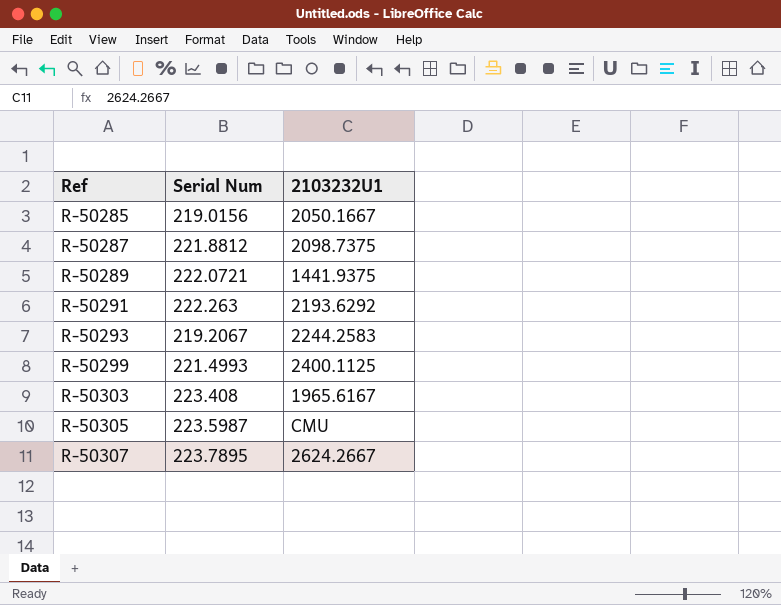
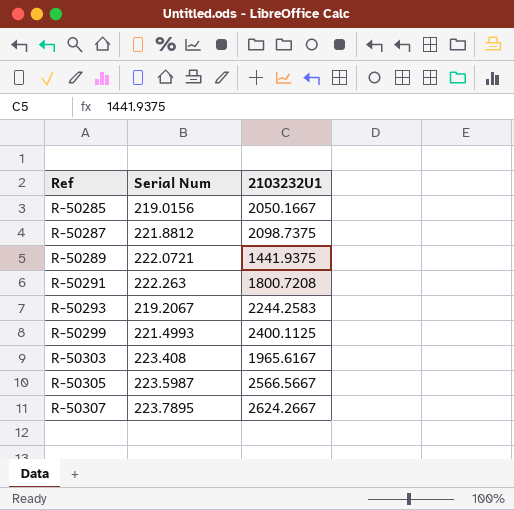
R-50291 | 2103232U1: 2193.6292 -> 1800.7208
R-50305 | 2103232U1: CMU -> 2566.5667

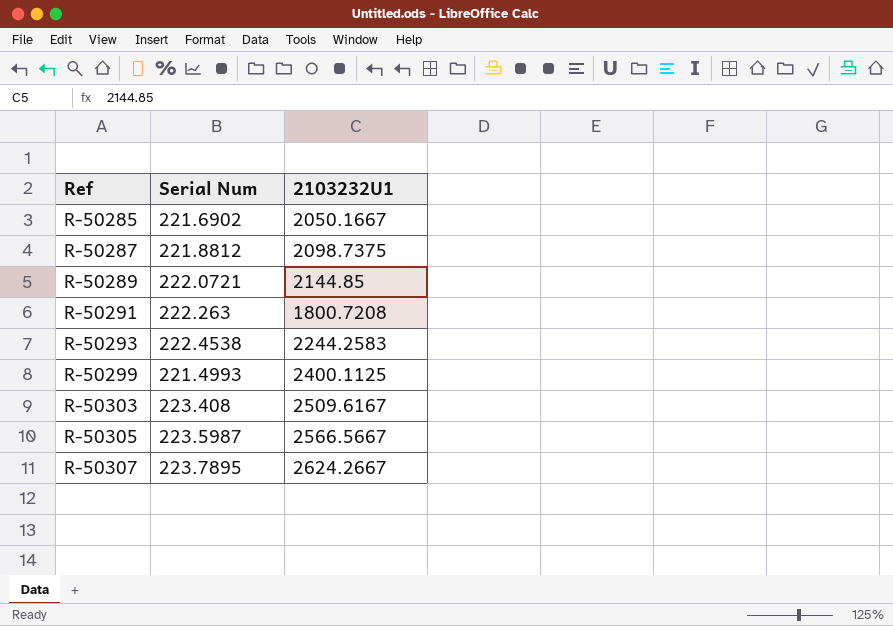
R-50285 | Serial Num: 219.0156 -> 221.6902
R-50289 | 2103232U1: 1441.9375 -> 2144.85
R-50293 | Serial Num: 219.2067 -> 222.4538
R-50303 | 2103232U1: 1965.6167 -> 2509.6167

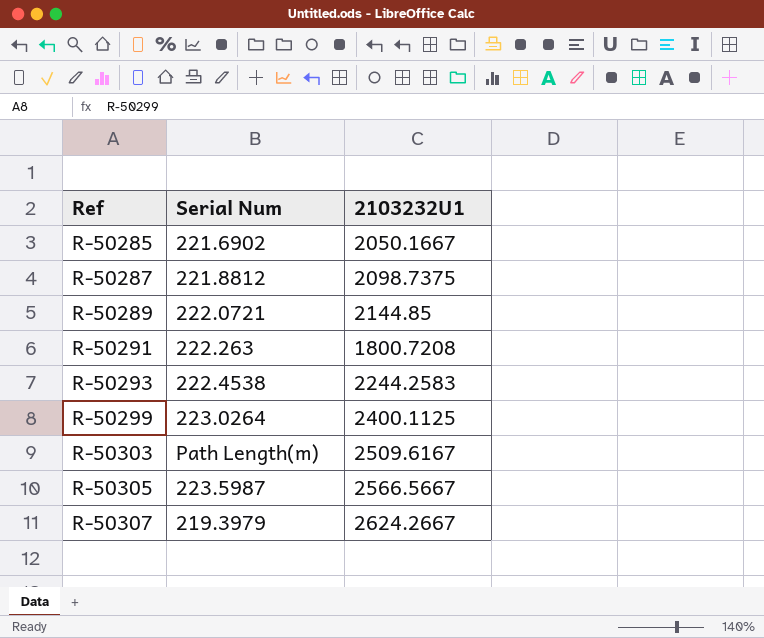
R-50299 | Serial Num: 221.4993 -> 223.0264
R-50303 | Serial Num: 223.408 -> Path Length(m)
R-50307 | Serial Num: 223.7895 -> 219.3979

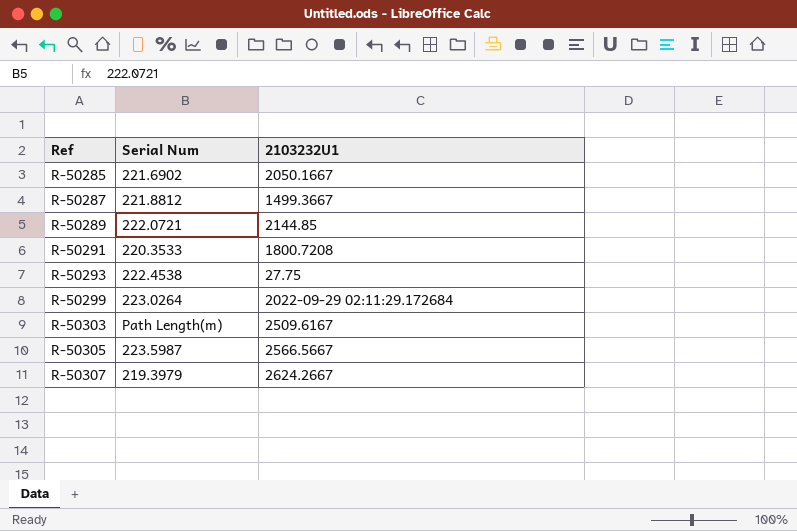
R-50287 | 2103232U1: 2098.7375 -> 1499.3667
R-50291 | Serial Num: 222.263 -> 220.3533
R-50293 | 2103232U1: 2244.2583 -> 27.75
R-50299 | 2103232U1: 2400.1125 -> 2022-09-29 02:11:29.172684

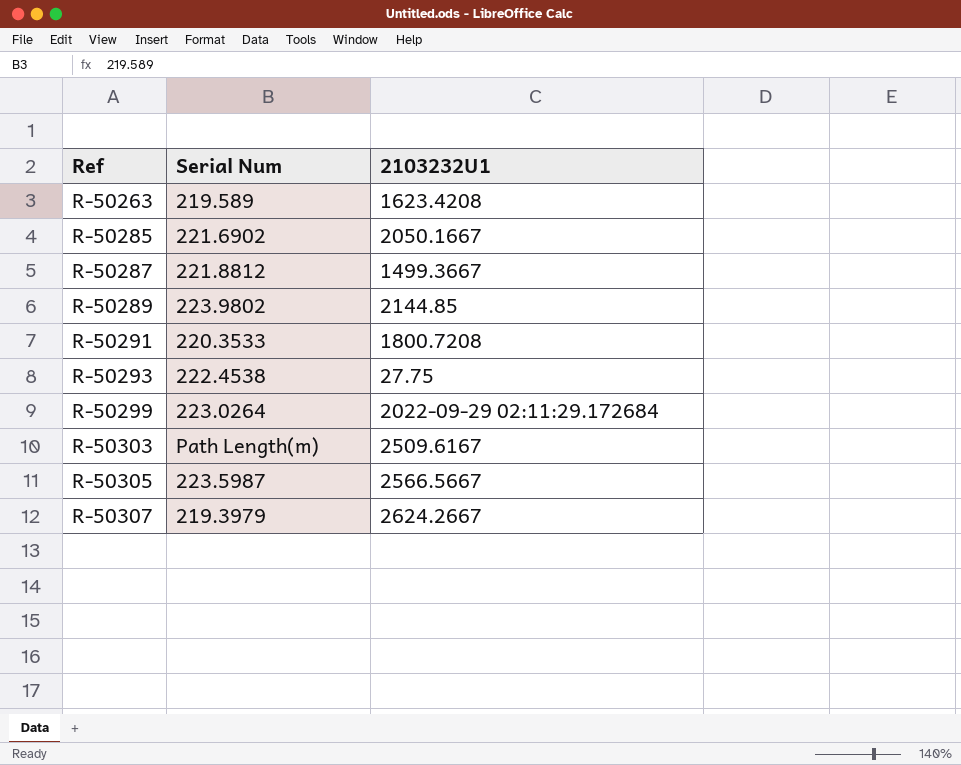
row R-50263: none -> 219.589 | 1623.4208
R-50289 | Serial Num: 222.0721 -> 223.9802

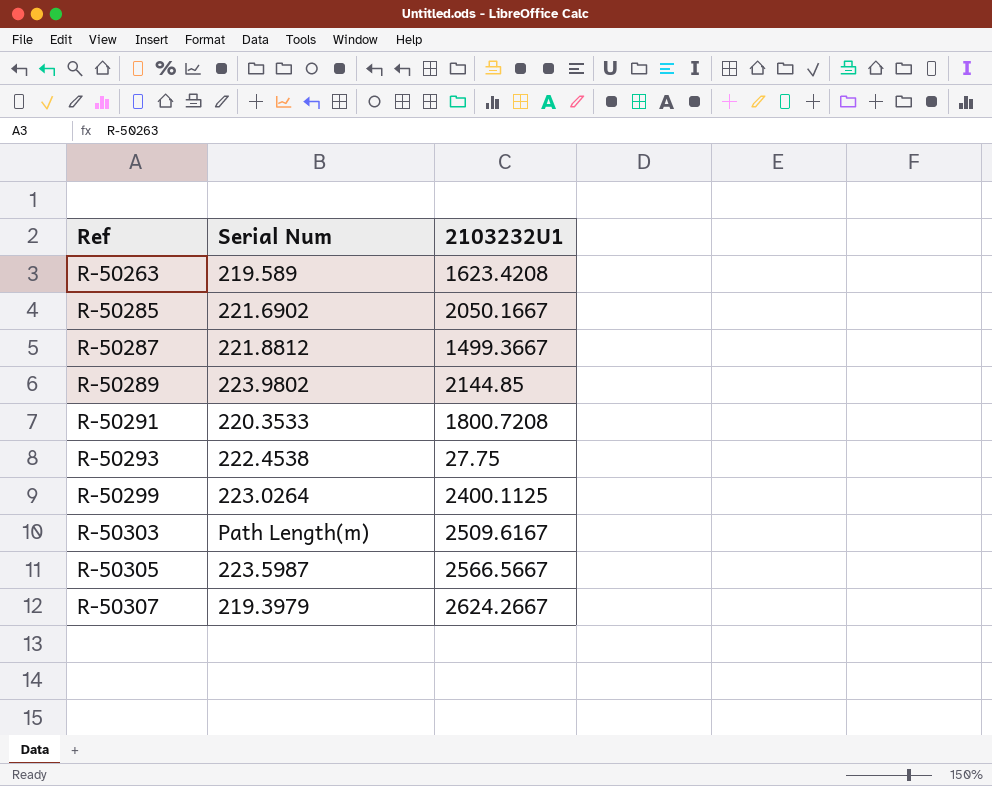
R-50299 | 2103232U1: 2022-09-29 02:11:29.172684 -> 2400.1125

